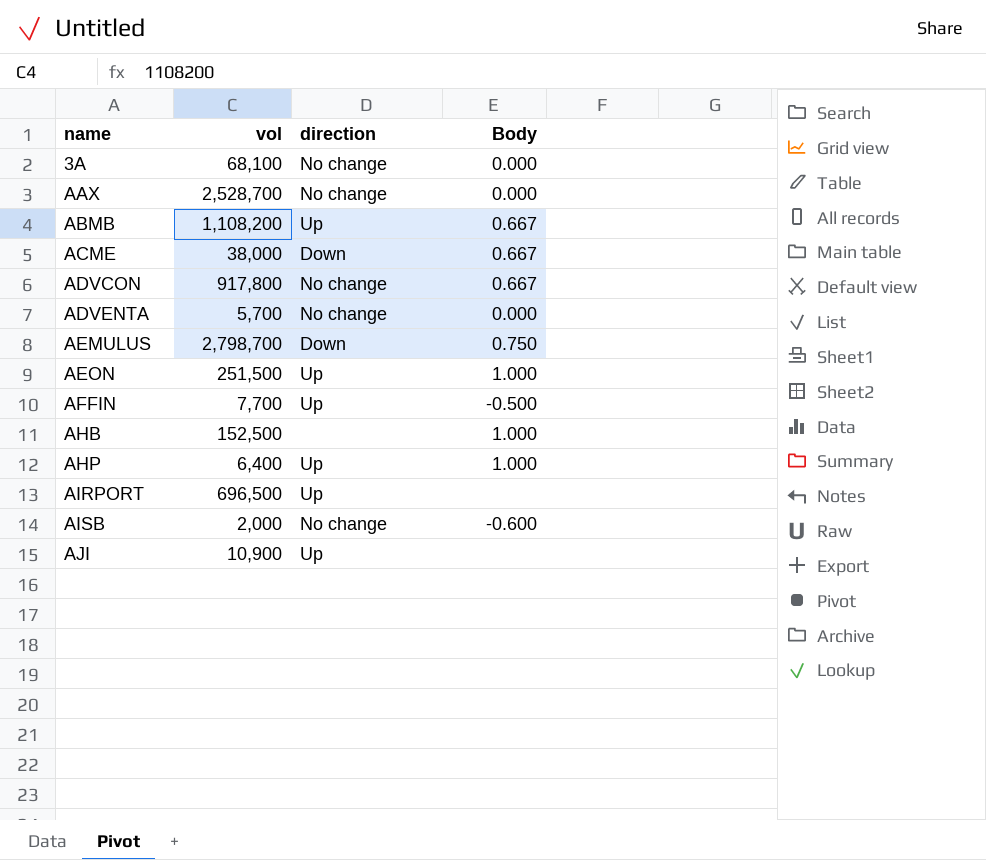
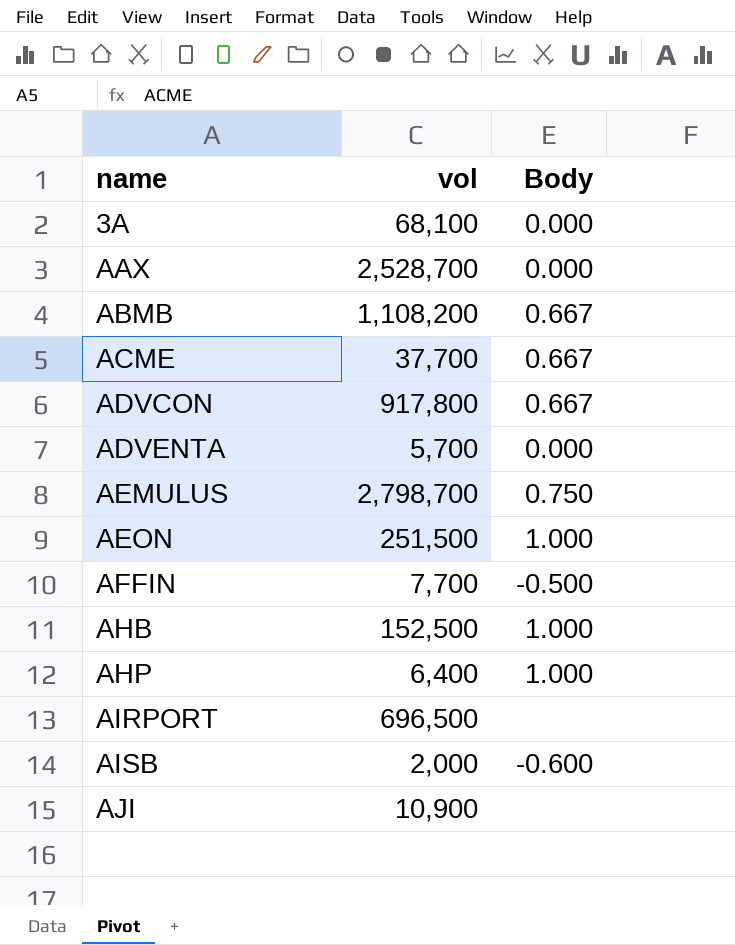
column direction | position: 3 -> none
ACME | vol: 38,000 -> 37,700

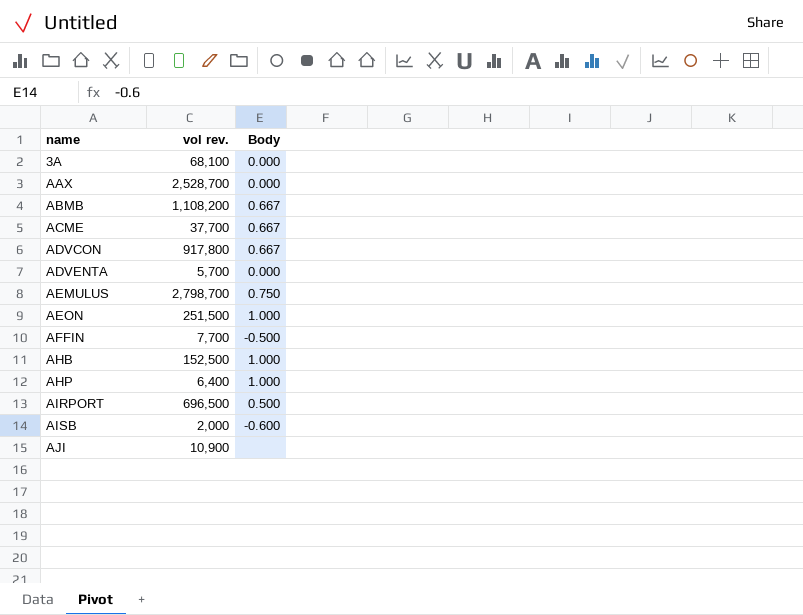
column name: vol -> vol rev.
AIRPORT | Body: none -> 0.500

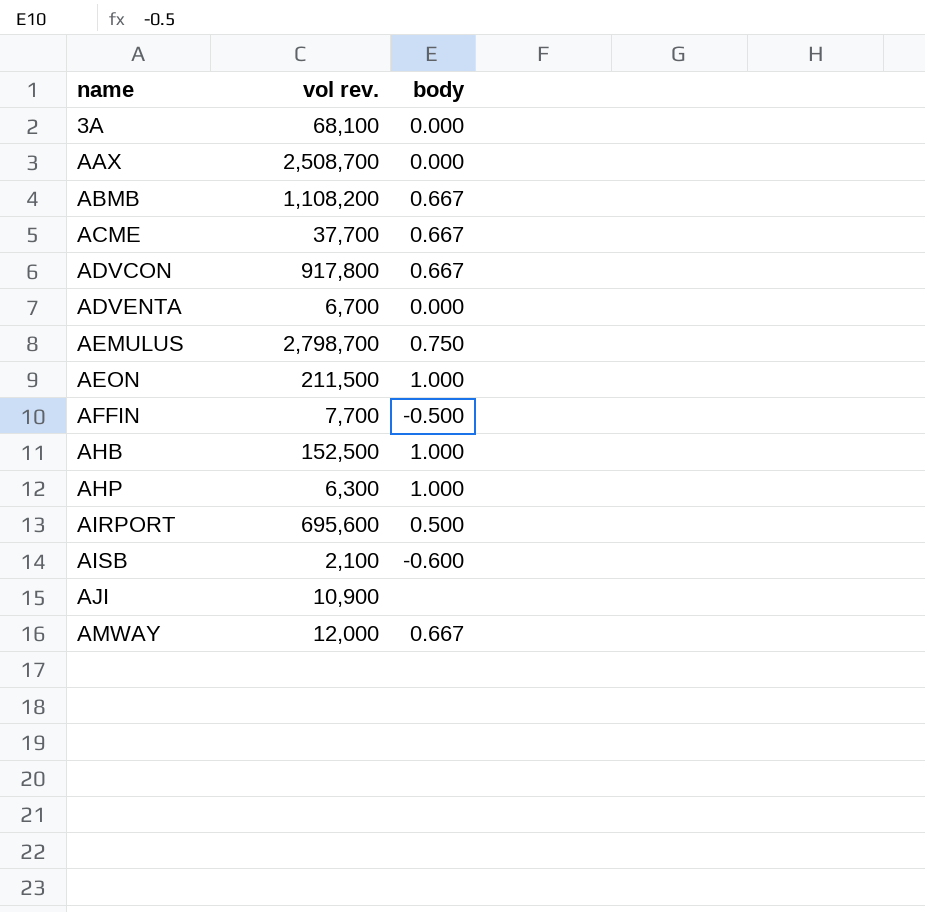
column name: Body -> body
AAX | vol rev.: 2,528,700 -> 2,508,700
ADVENTA | vol rev.: 5,700 -> 6,700
AEON | vol rev.: 251,500 -> 211,500
AHP | vol rev.: 6,400 -> 6,300
AIRPORT | vol rev.: 696,500 -> 695,600
AISB | vol rev.: 2,000 -> 2,100
row AMWAY: none -> 12,000 | 0.667

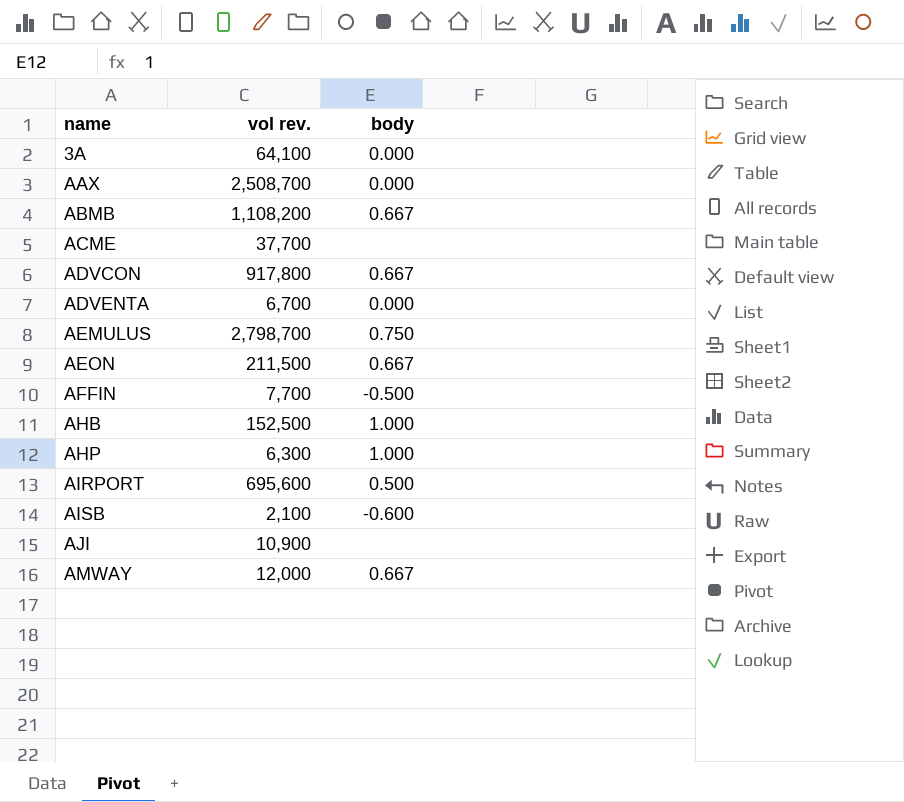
3A | vol rev.: 68,100 -> 64,100
ACME | body: 0.667 -> none
AEON | body: 1.000 -> 0.667

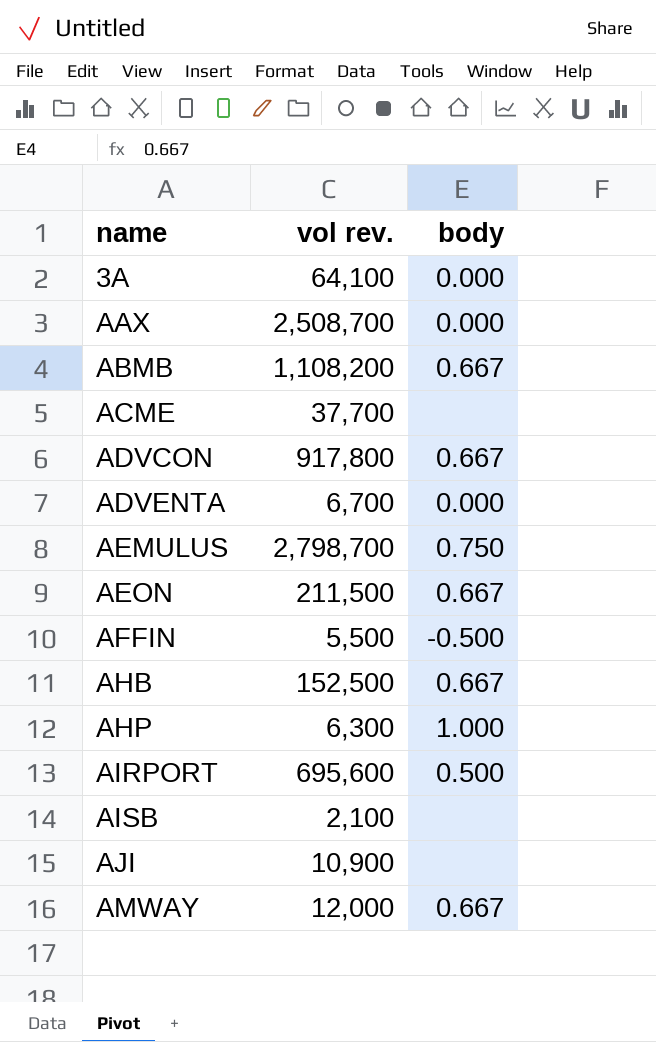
AFFIN | vol rev.: 7,700 -> 5,500
AHB | body: 1.000 -> 0.667
AISB | body: -0.600 -> none

